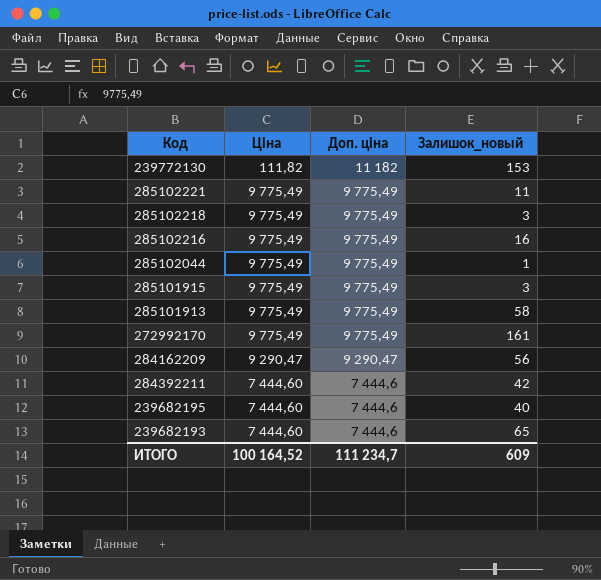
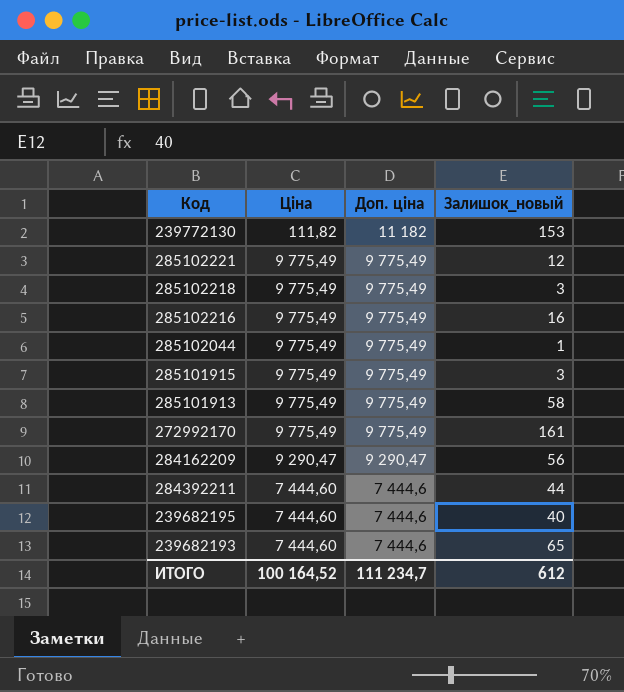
285102221 | Залишок_новый: 11 -> 12
284392211 | Залишок_новый: 42 -> 44
ИТОГО | Залишок_новый: 609 -> 612

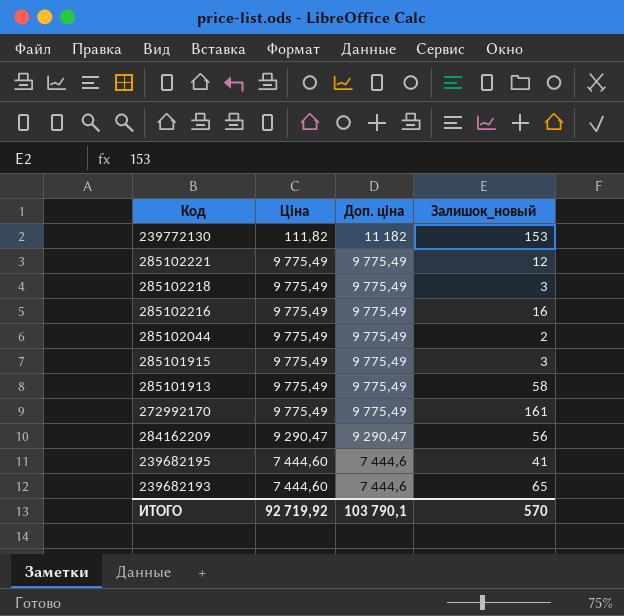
row 284392211: 7 444,60 | 7 444,6 | 44 -> none
285102044 | Залишок_новый: 1 -> 2
239682195 | Залишок_новый: 40 -> 41
ИТОГО | Ціна: 100 164,52 -> 92 719,92
ИТОГО | Доп. ціна: 111 234,7 -> 103 790,1
ИТОГО | Залишок_новый: 612 -> 570

